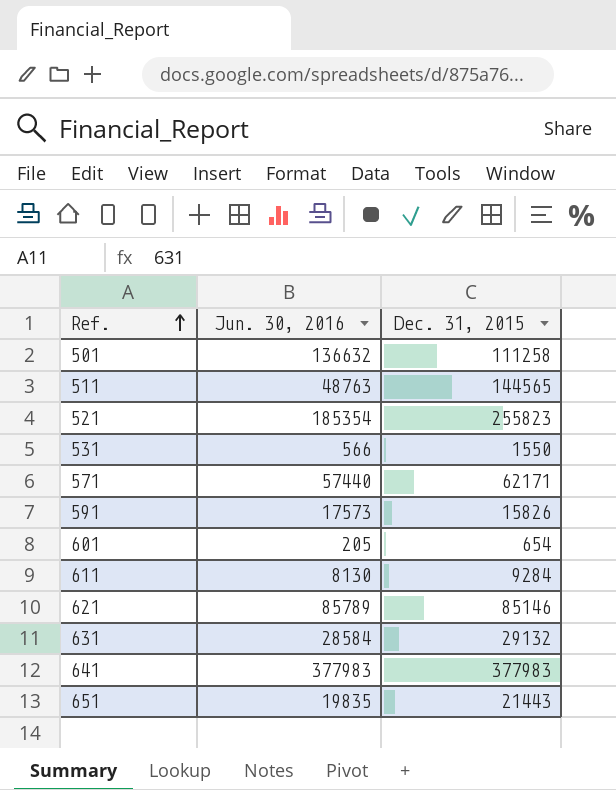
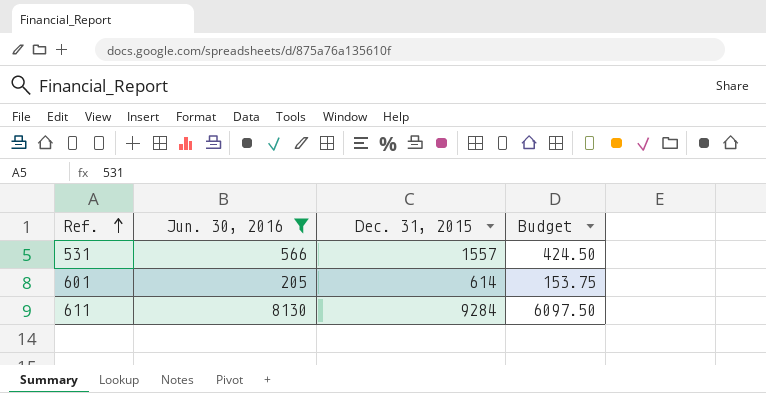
filter: none -> Jun. 30, 2016 <= 8130
column Budget | formula: none -> [Jun. 30, 2016] * 0.75
531 | Dec. 31, 2015: 1550 -> 1557
601 | Dec. 31, 2015: 654 -> 614

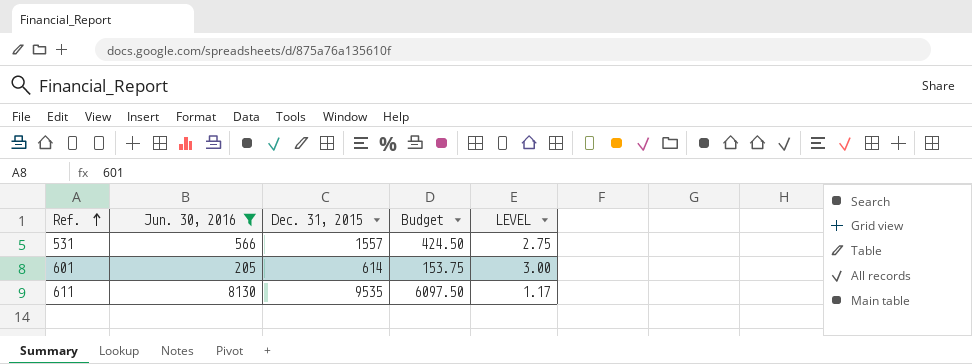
column LEVEL | formula: none -> [Dec. 31, 2015] / [Jun. 30, 2016]
611 | Dec. 31, 2015: 9284 -> 9535

